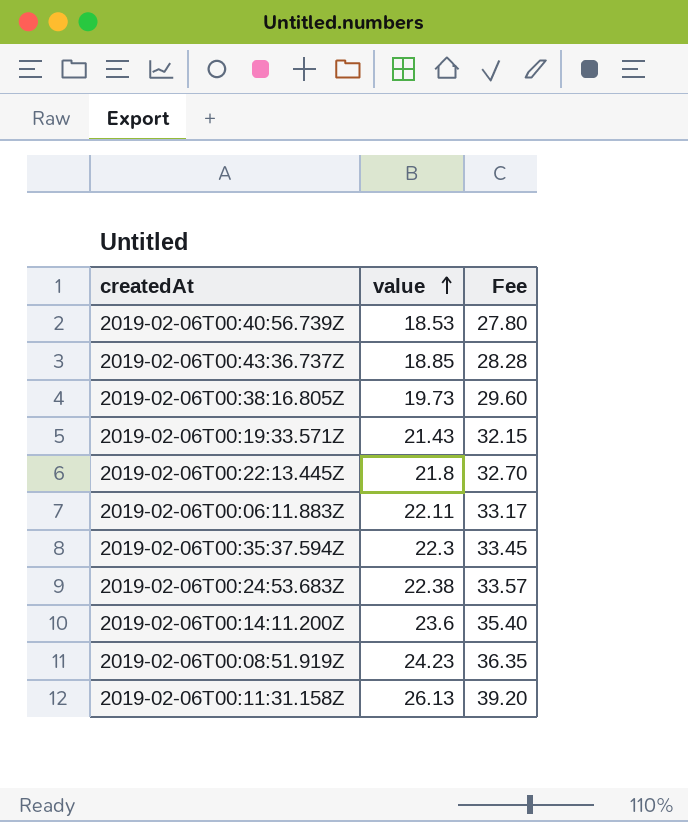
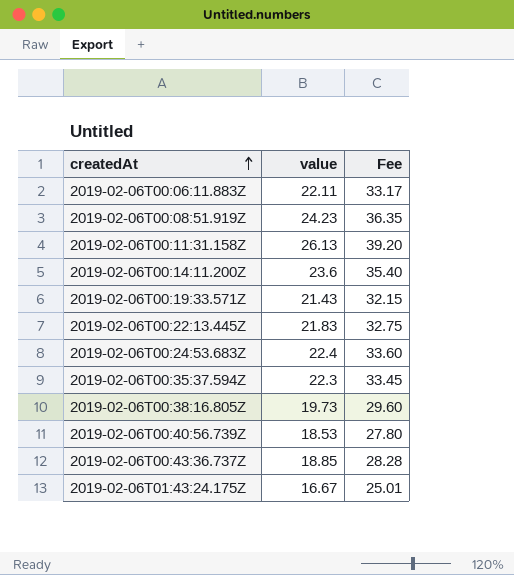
row order: value ascending -> createdAt ascending
2019-02-06T00:22:13.445Z | value: 21.8 -> 21.83
2019-02-06T00:22:13.445Z | Fee: 32.70 -> 32.75
2019-02-06T00:24:53.683Z | value: 22.38 -> 22.4
2019-02-06T00:24:53.683Z | Fee: 33.57 -> 33.60
row 2019-02-06T01:43:24.175Z: none -> 16.67 | 25.01

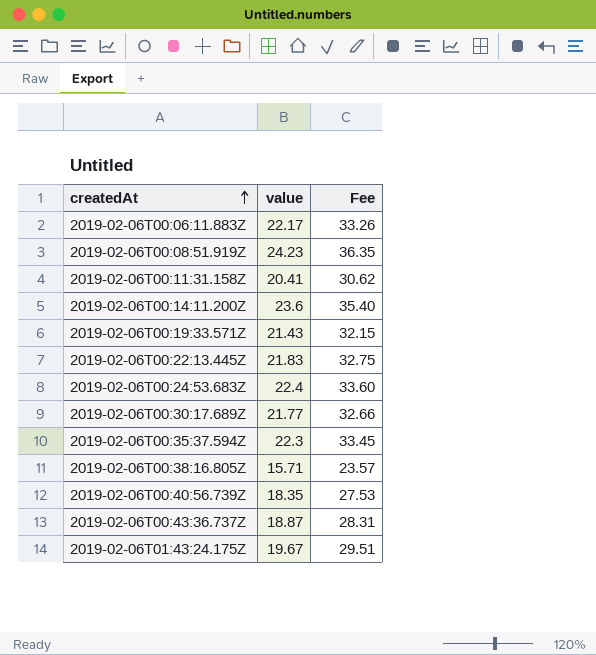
2019-02-06T00:06:11.883Z | value: 22.11 -> 22.17
2019-02-06T00:06:11.883Z | Fee: 33.17 -> 33.26
2019-02-06T00:11:31.158Z | value: 26.13 -> 20.41
2019-02-06T00:11:31.158Z | Fee: 39.20 -> 30.62
row 2019-02-06T00:30:17.689Z: none -> 21.77 | 32.66
2019-02-06T00:38:16.805Z | value: 19.73 -> 15.71
2019-02-06T00:38:16.805Z | Fee: 29.60 -> 23.57
2019-02-06T00:40:56.739Z | value: 18.53 -> 18.35
2019-02-06T00:40:56.739Z | Fee: 27.80 -> 27.53
2019-02-06T00:43:36.737Z | value: 18.85 -> 18.87
2019-02-06T00:43:36.737Z | Fee: 28.28 -> 28.31
2019-02-06T01:43:24.175Z | value: 16.67 -> 19.67
2019-02-06T01:43:24.175Z | Fee: 25.01 -> 29.51

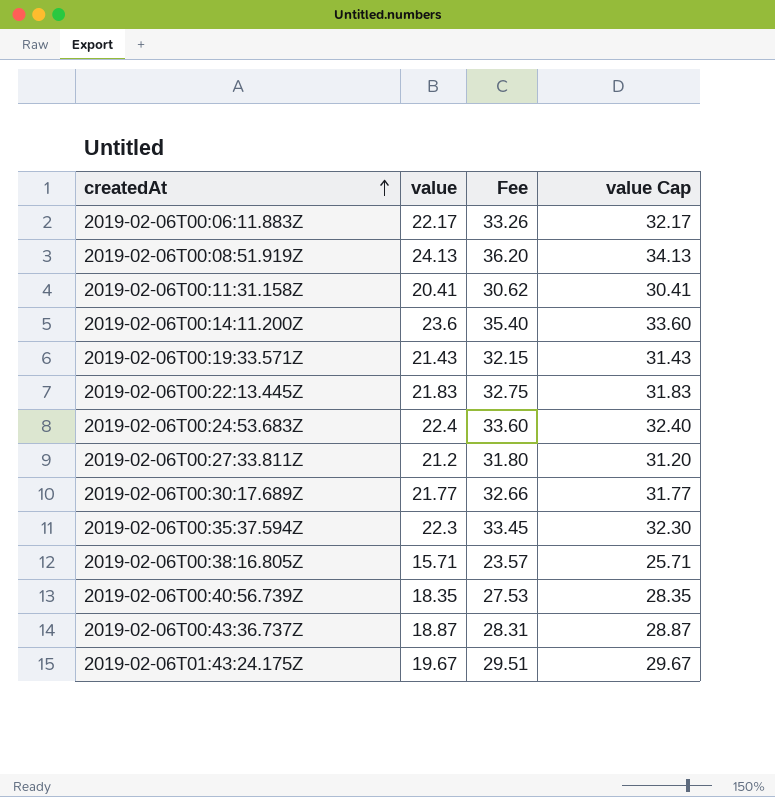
column value Cap | formula: none -> [value] + 10
2019-02-06T00:08:51.919Z | value: 24.23 -> 24.13
2019-02-06T00:08:51.919Z | Fee: 36.35 -> 36.20
row 2019-02-06T00:27:33.811Z: none -> 21.2 | 31.80 | 31.20

